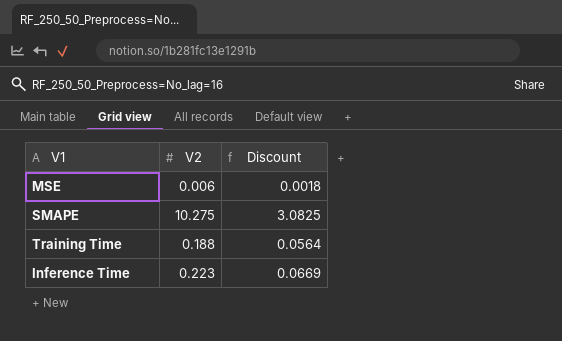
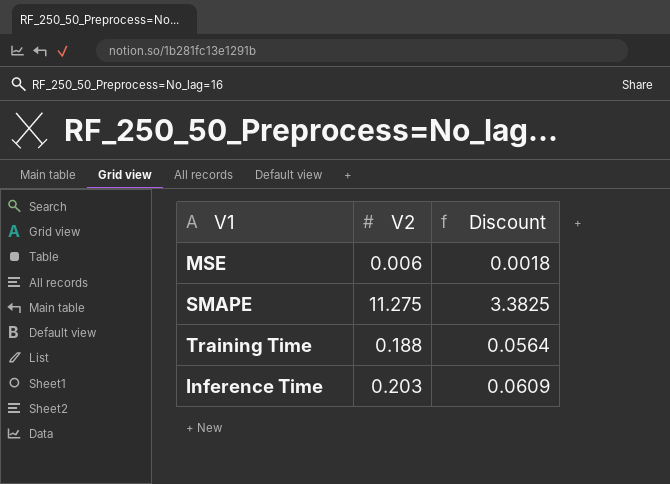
SMAPE | V2: 10.275 -> 11.275
SMAPE | Discount: 3.0825 -> 3.3825
Inference Time | V2: 0.223 -> 0.203
Inference Time | Discount: 0.0669 -> 0.0609

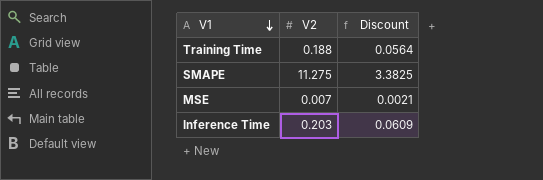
row order: none -> V1 descending
MSE | V2: 0.006 -> 0.007
MSE | Discount: 0.0018 -> 0.0021

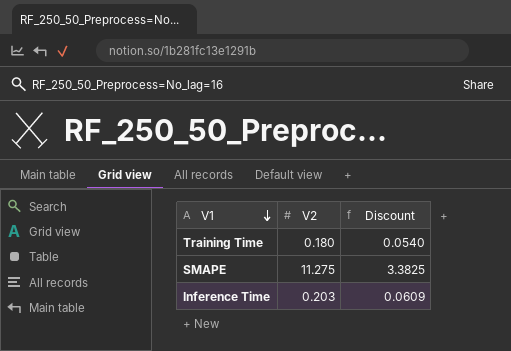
row MSE: 0.007 | 0.0021 -> none
Training Time | V2: 0.188 -> 0.180
Training Time | Discount: 0.0564 -> 0.0540

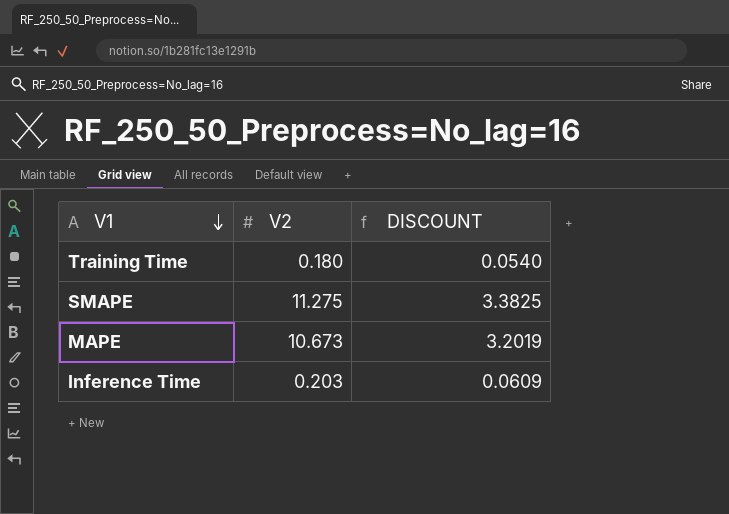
column name: Discount -> DISCOUNT
row MAPE: none -> 10.673 | 3.2019

